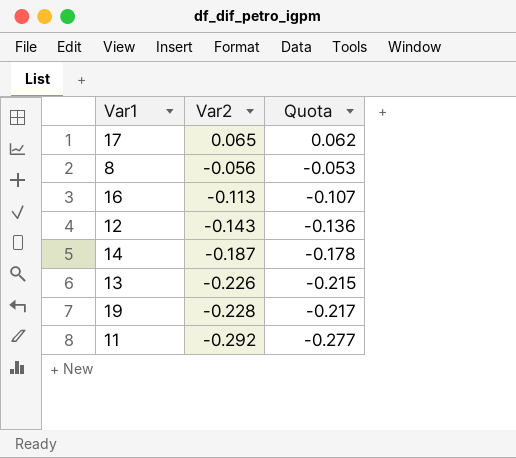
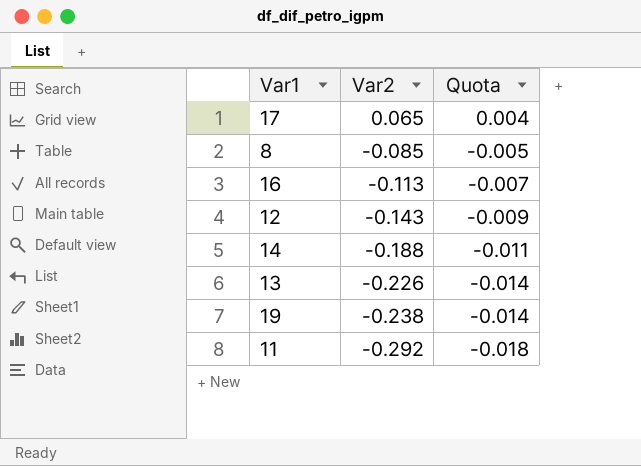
column Quota | formula: [Var2] * 0.95 -> [Var2] * 0.06
8 | Var2: -0.056 -> -0.085
14 | Var2: -0.187 -> -0.188
19 | Var2: -0.228 -> -0.238

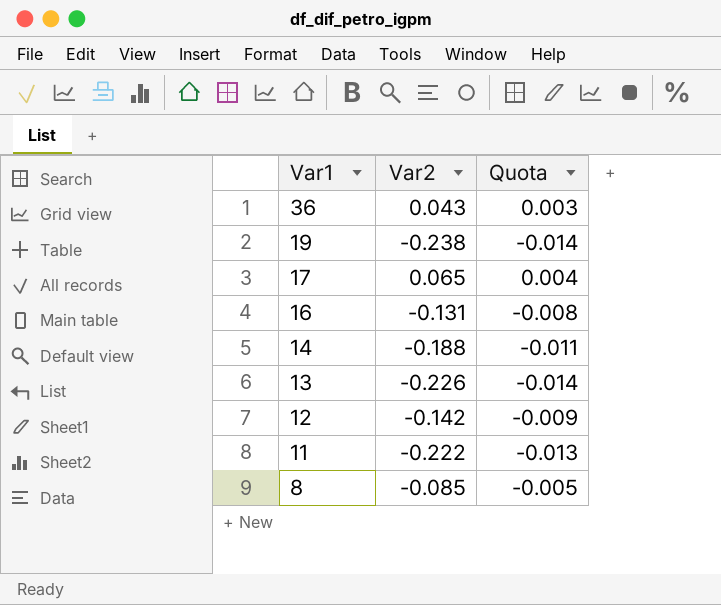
row order: Var2 descending -> Var1 descending
row 36: none -> 0.043 | 0.003
16 | Var2: -0.113 -> -0.131
16 | Quota: -0.007 -> -0.008
12 | Var2: -0.143 -> -0.142
11 | Var2: -0.292 -> -0.222
11 | Quota: -0.018 -> -0.013

